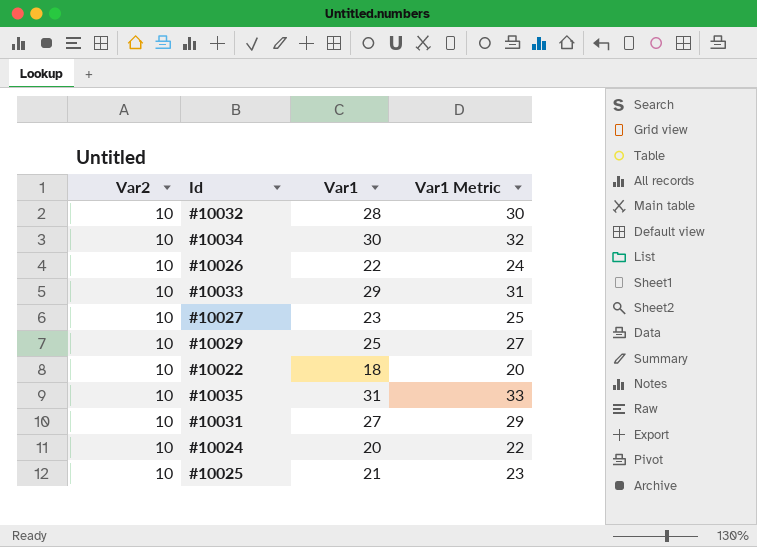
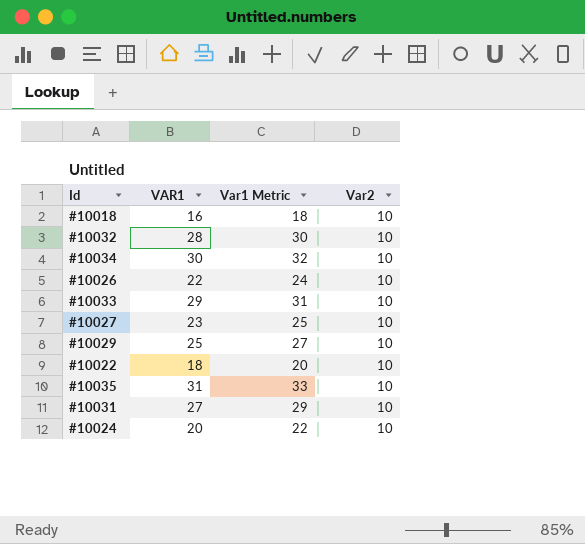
column name: Var1 -> VAR1
column Var2 | position: 1 -> 4
row #10025: 10 | 21 | 23 -> none
row #10018: none -> 16 | 18 | 10

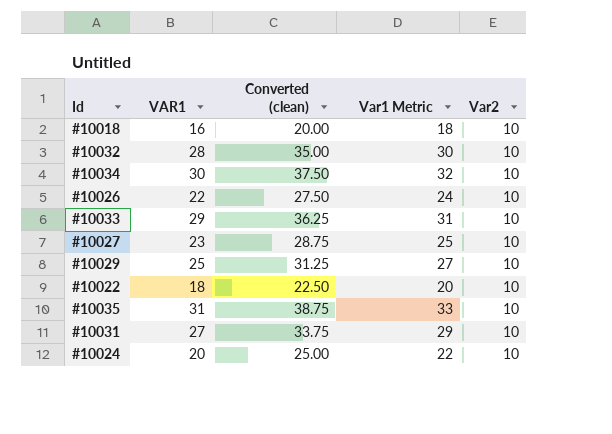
column Converted (clean) | formula: none -> [VAR1] * 1.25

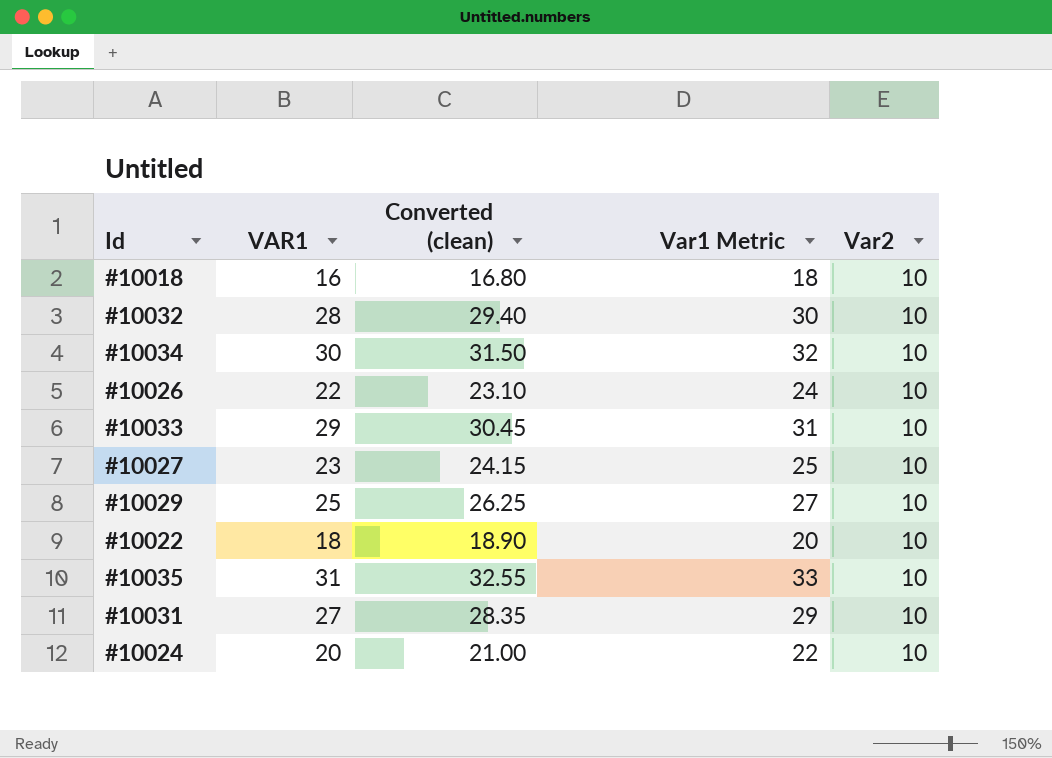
column Converted (clean) | formula: [VAR1] * 1.25 -> [VAR1] * 1.05

